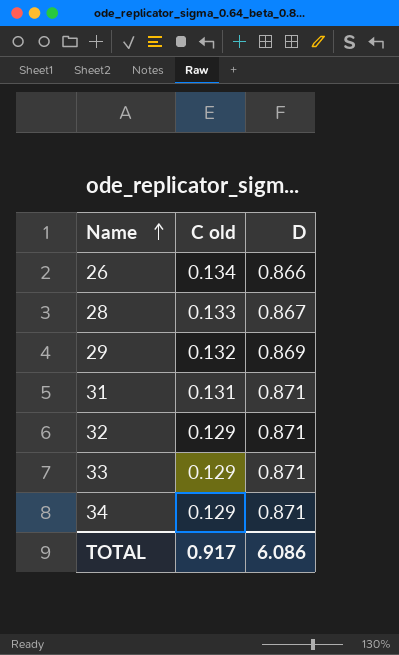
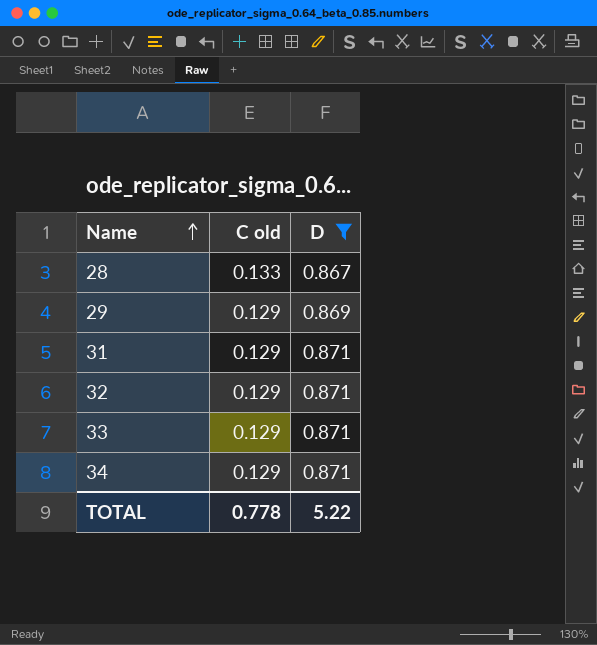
filter: none -> D != 0.866
29 | C old: 0.132 -> 0.129
31 | C old: 0.131 -> 0.129
TOTAL | C old: 0.917 -> 0.778
TOTAL | D: 6.086 -> 5.22

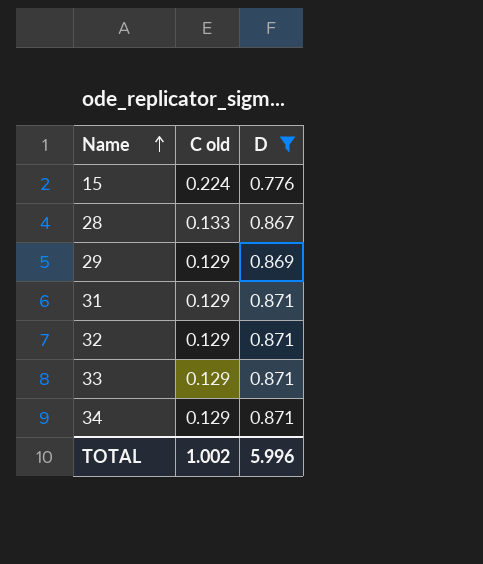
row 15: none -> 0.224 | 0.776
TOTAL | C old: 0.778 -> 1.002
TOTAL | D: 5.22 -> 5.996

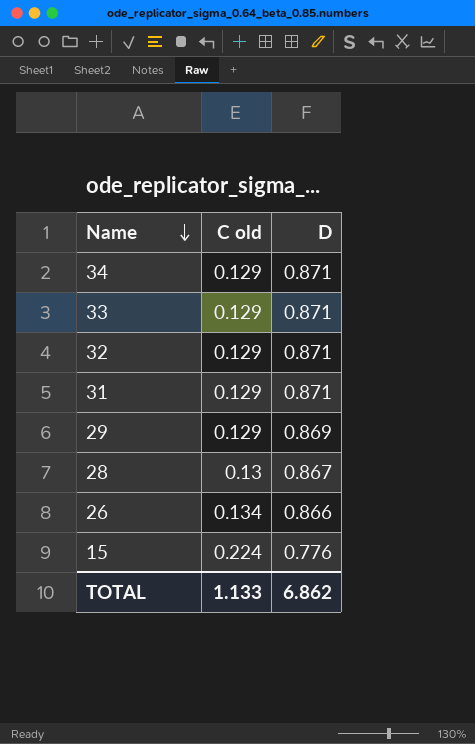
filter: D != 0.866 -> none
row order: Name ascending -> Name descending
28 | C old: 0.133 -> 0.13
TOTAL | C old: 1.002 -> 1.133
TOTAL | D: 5.996 -> 6.862

